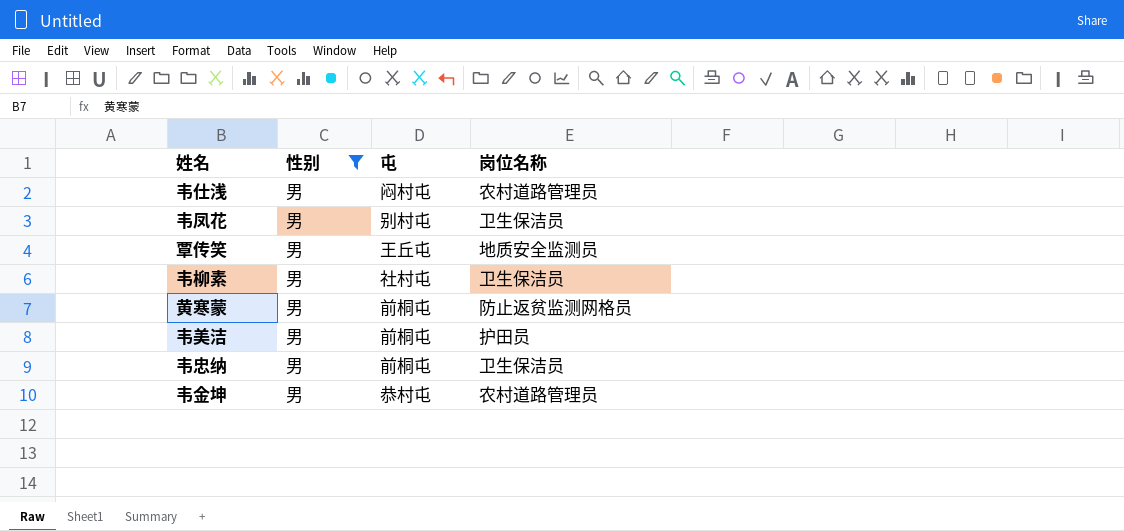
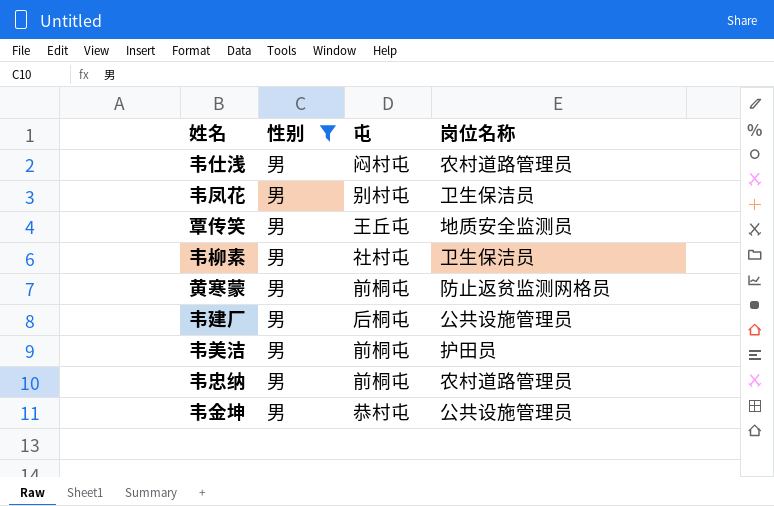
row 韦建厂: none -> 男 | 后桐屯 | 公共设施管理员
韦忠纳 | 岗位名称: 卫生保洁员 -> 农村道路管理员
韦金坤 | 岗位名称: 农村道路管理员 -> 公共设施管理员

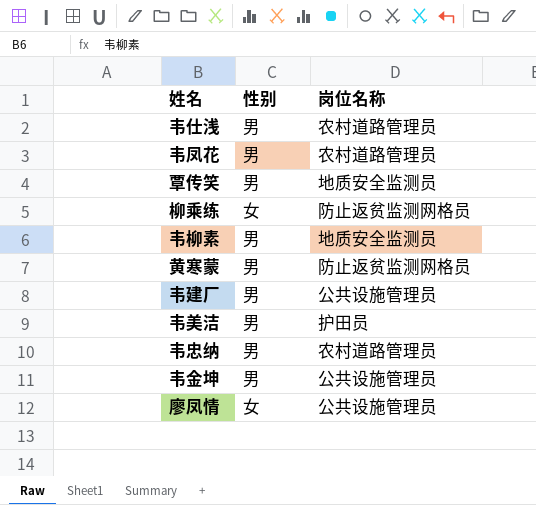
filter: 性别 = 男 -> none
column 屯 | position: 3 -> none
韦凤花 | 岗位名称: 卫生保洁员 -> 农村道路管理员
韦柳素 | 岗位名称: 卫生保洁员 -> 地质安全监测员

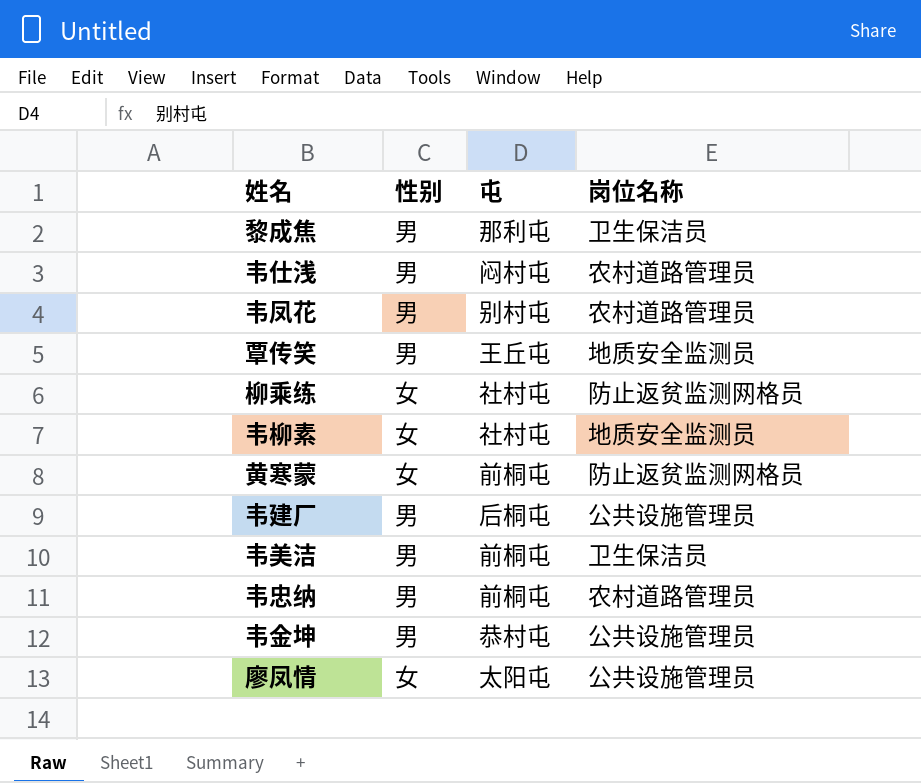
column 屯 | position: none -> 3
row 黎成焦: none -> 男 | 那利屯 | 卫生保洁员
韦柳素 | 性别: 男 -> 女
黄寒蒙 | 性别: 男 -> 女
韦美洁 | 岗位名称: 护田员 -> 卫生保洁员

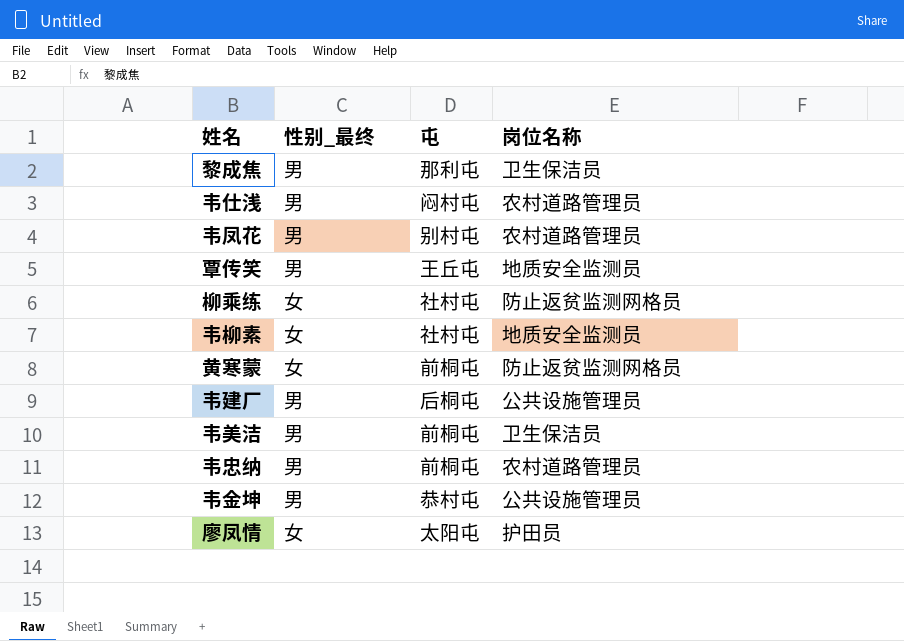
column name: 性别 -> 性别_最终
廖凤情 | 岗位名称: 公共设施管理员 -> 护田员

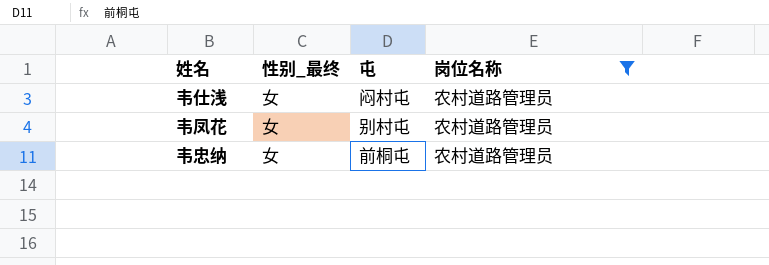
filter: none -> 岗位名称 = 农村道路管理员
韦仕浅 | 性别_最终: 男 -> 女
韦凤花 | 性别_最终: 男 -> 女
韦忠纳 | 性别_最终: 男 -> 女

